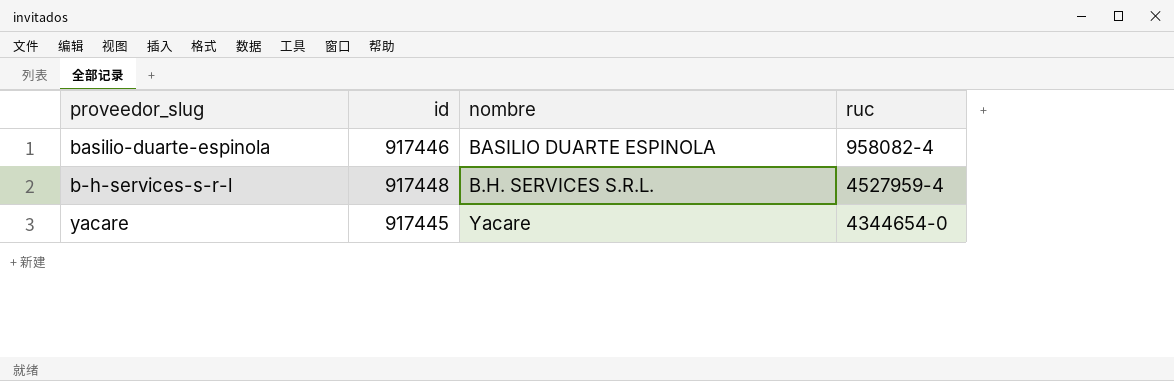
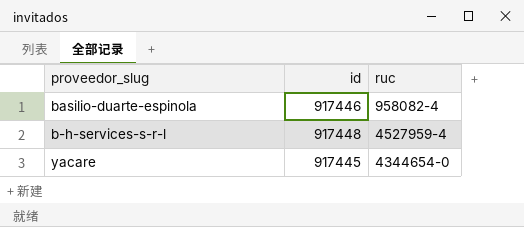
column nombre | position: 3 -> none

